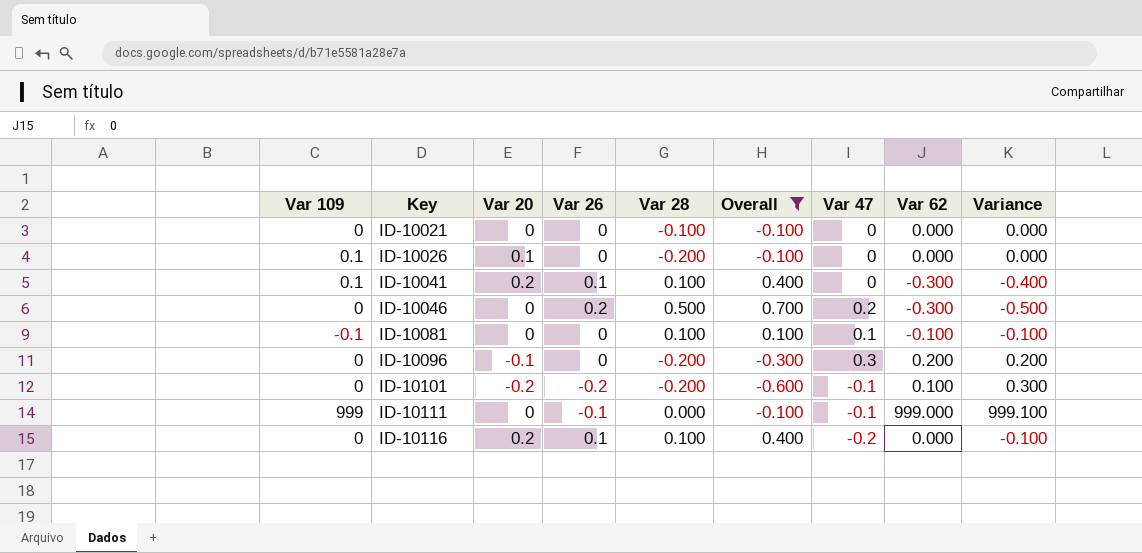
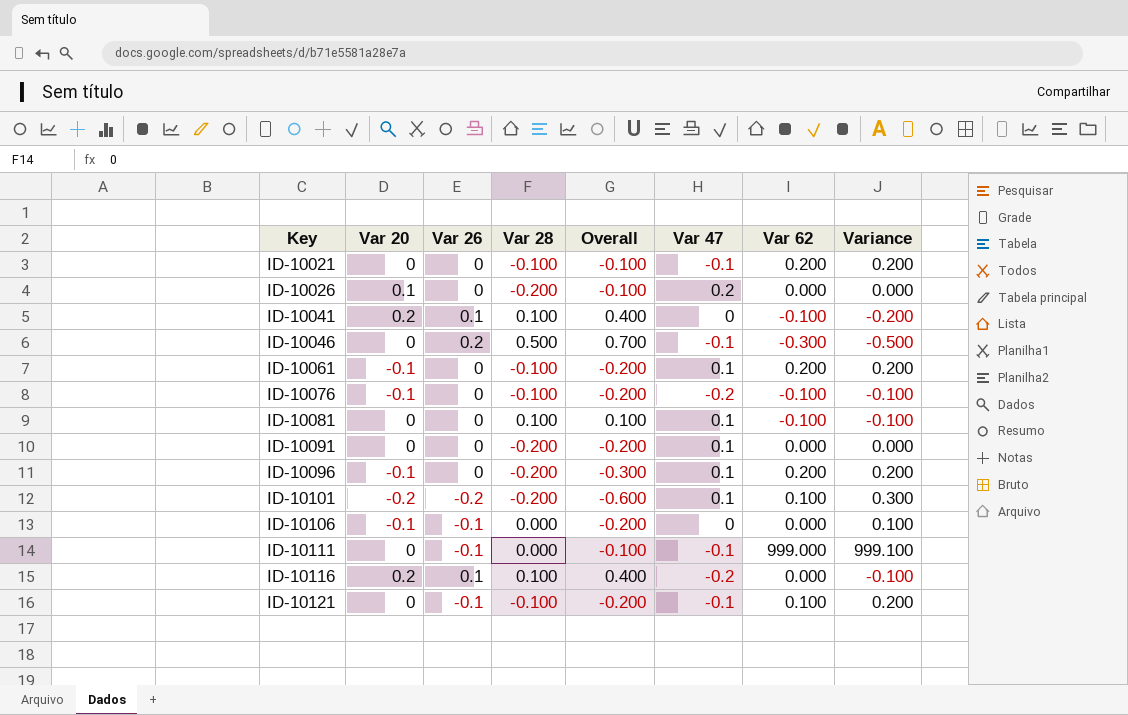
filter: Overall != -0.200 -> none
column Var 109 | position: 1 -> none
ID-10021 | Var 47: 0 -> -0.1
ID-10021 | Var 62: 0.000 -> 0.200
ID-10021 | Variance: 0.000 -> 0.200
ID-10026 | Var 47: 0 -> 0.2
ID-10041 | Var 62: -0.300 -> -0.100
ID-10041 | Variance: -0.400 -> -0.200
ID-10046 | Var 47: 0.2 -> -0.1
ID-10096 | Var 47: 0.3 -> 0.1
ID-10101 | Var 47: -0.1 -> 0.1

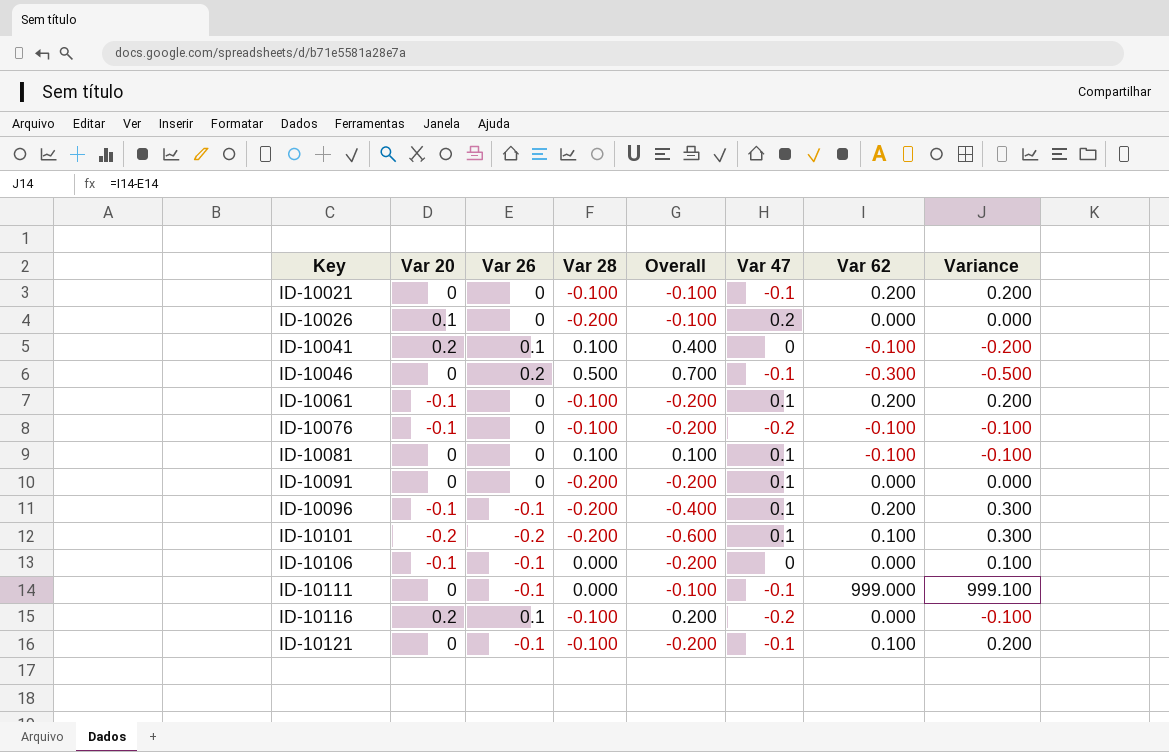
ID-10096 | Var 26: 0 -> -0.1
ID-10096 | Overall: -0.300 -> -0.400
ID-10096 | Variance: 0.200 -> 0.300
ID-10116 | Var 28: 0.100 -> -0.100
ID-10116 | Overall: 0.400 -> 0.200

